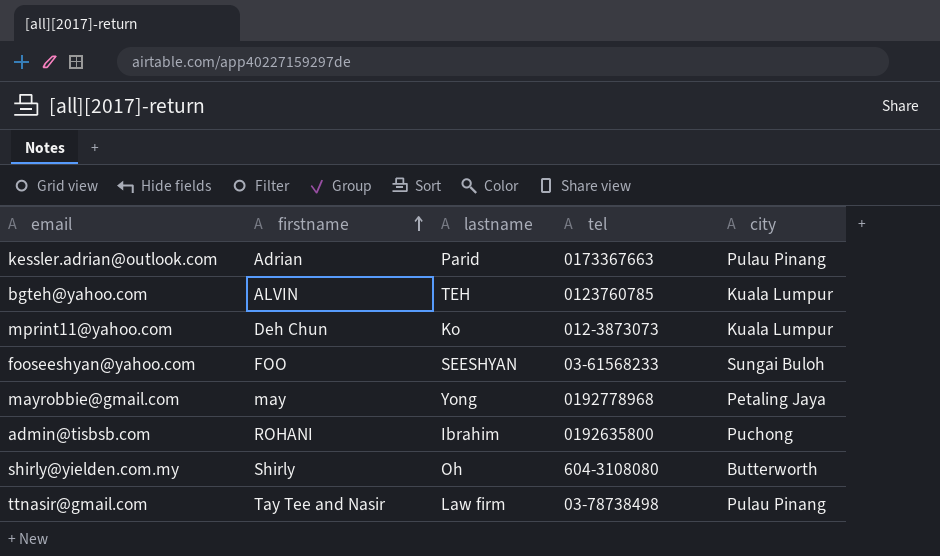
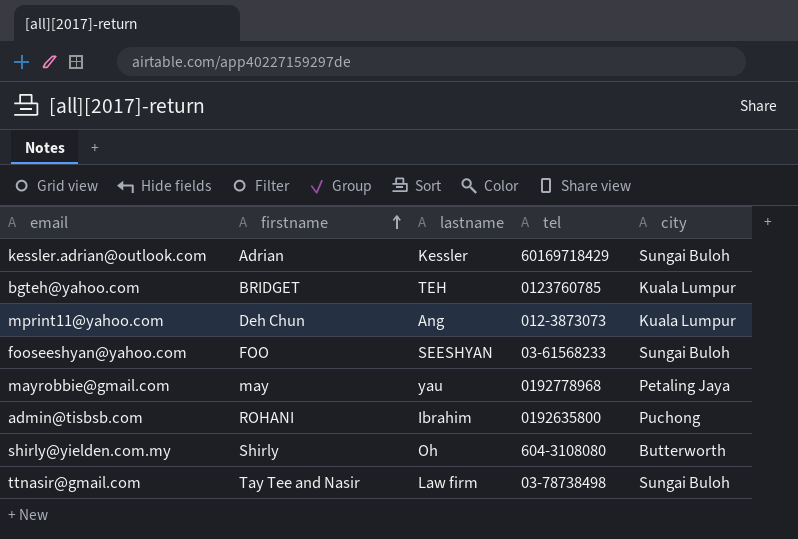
kessler.adrian@outlook.com | lastname: Parid -> Kessler
kessler.adrian@outlook.com | tel: 0173367663 -> 60169718429
kessler.adrian@outlook.com | city: Pulau Pinang -> Sungai Buloh
bgteh@yahoo.com | firstname: ALVIN -> BRIDGET
mprint11@yahoo.com | lastname: Ko -> Ang
mayrobbie@gmail.com | lastname: Yong -> yau
ttnasir@gmail.com | city: Pulau Pinang -> Sungai Buloh

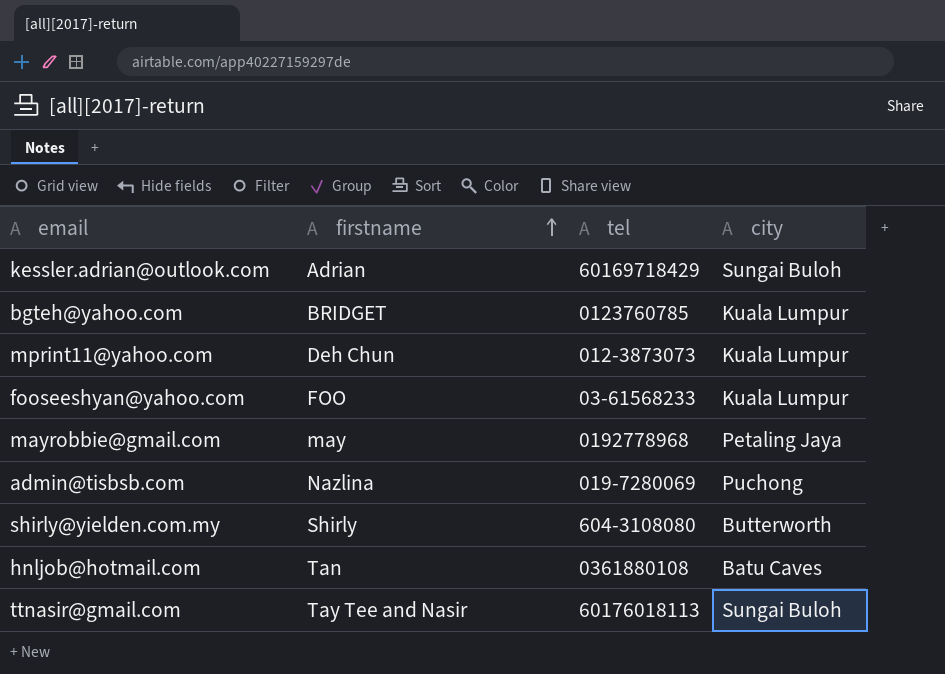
column lastname | position: 3 -> none
fooseeshyan@yahoo.com | city: Sungai Buloh -> Kuala Lumpur
admin@tisbsb.com | firstname: ROHANI -> Nazlina
admin@tisbsb.com | tel: 0192635800 -> 019-7280069
row hnljob@hotmail.com: none -> Tan | 0361880108 | Batu Caves
ttnasir@gmail.com | tel: 03-78738498 -> 60176018113

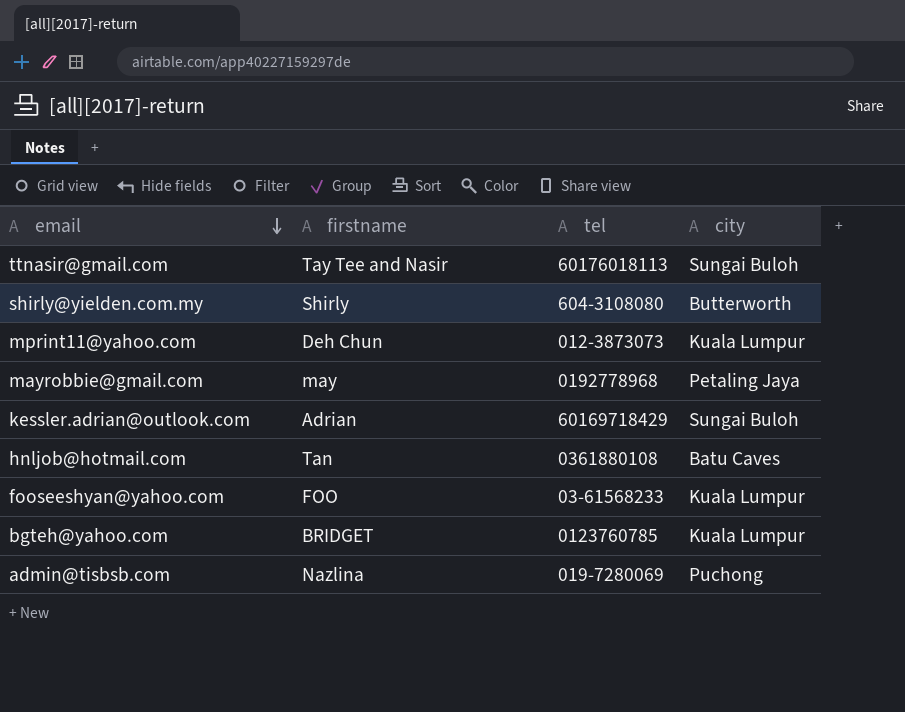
row order: firstname ascending -> email descending

